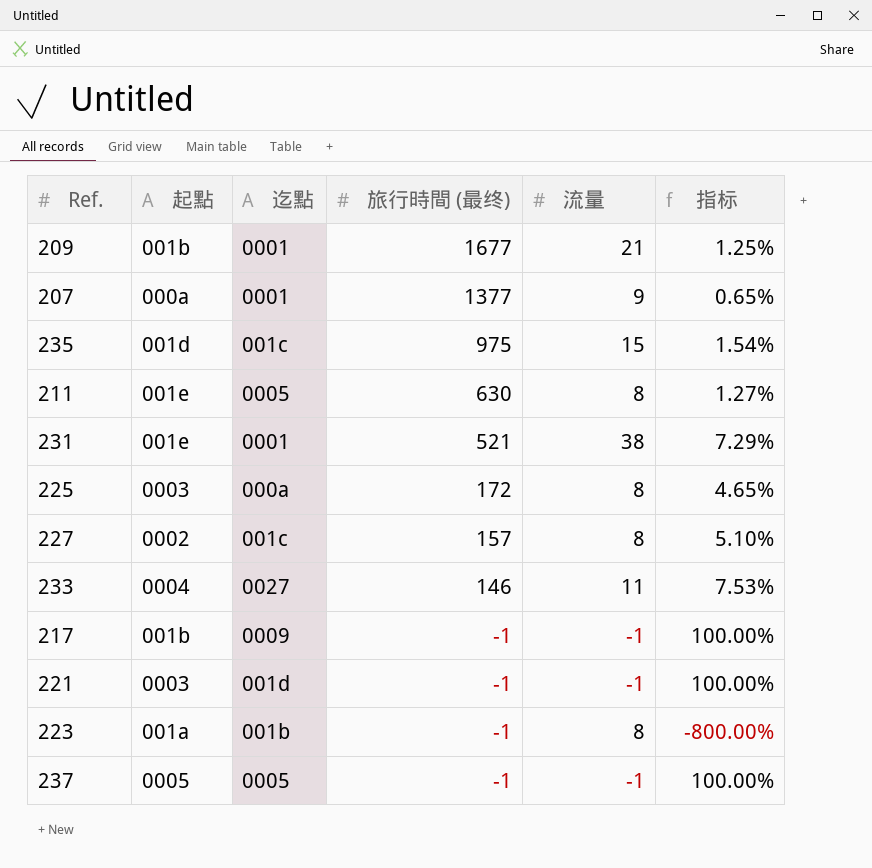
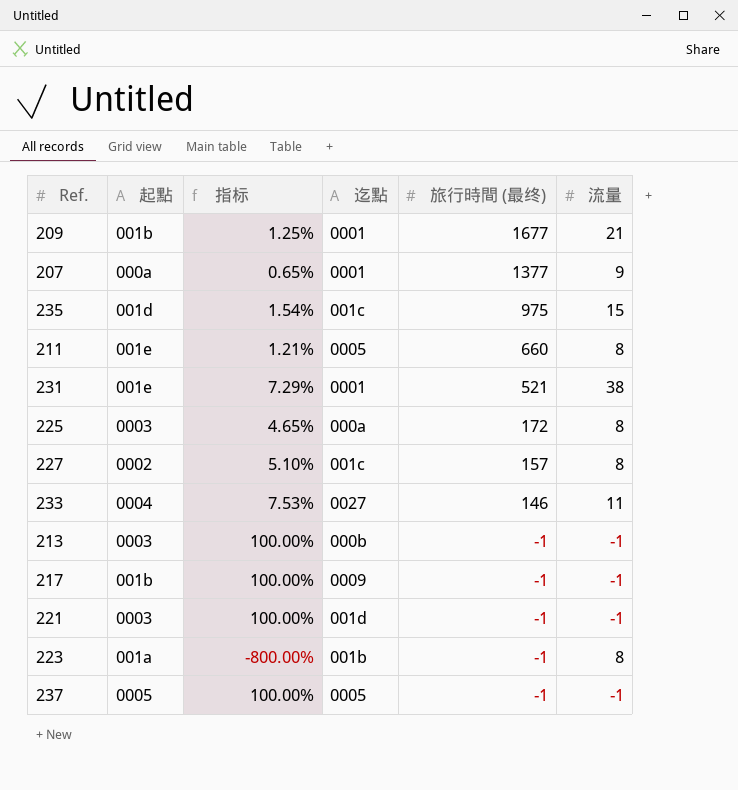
column 指标 | position: 6 -> 3
211 | 指标: 1.27% -> 1.21%
211 | 旅行時間 (最终): 630 -> 660
row 213: none -> 0003 | 100.00% | 000b | -1 | -1

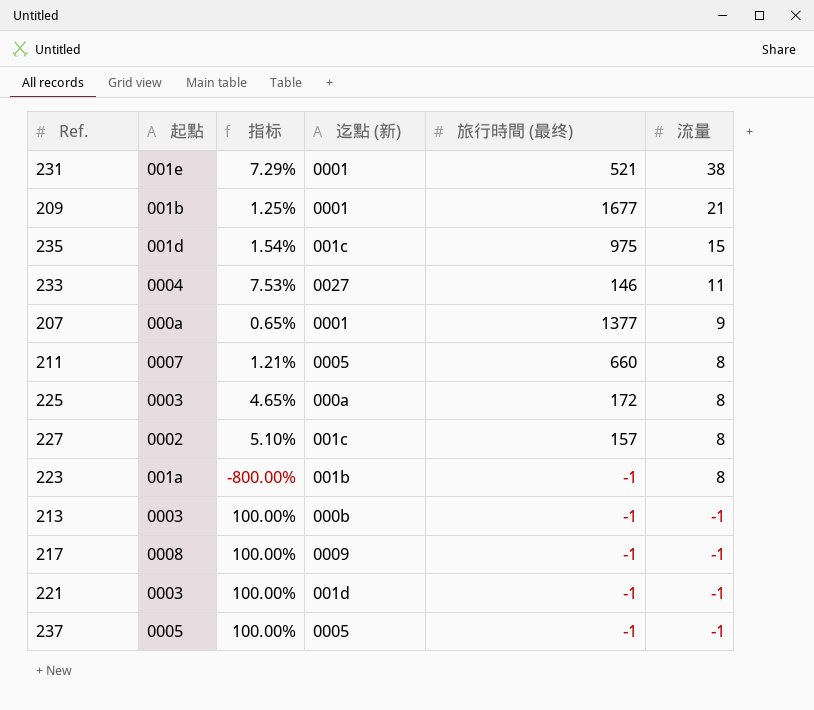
row order: 旅行時間 (最终) descending -> 流量 descending
column name: 迄點 -> 迄點 (新)
211 | 起點: 001e -> 0007
217 | 起點: 001b -> 0008

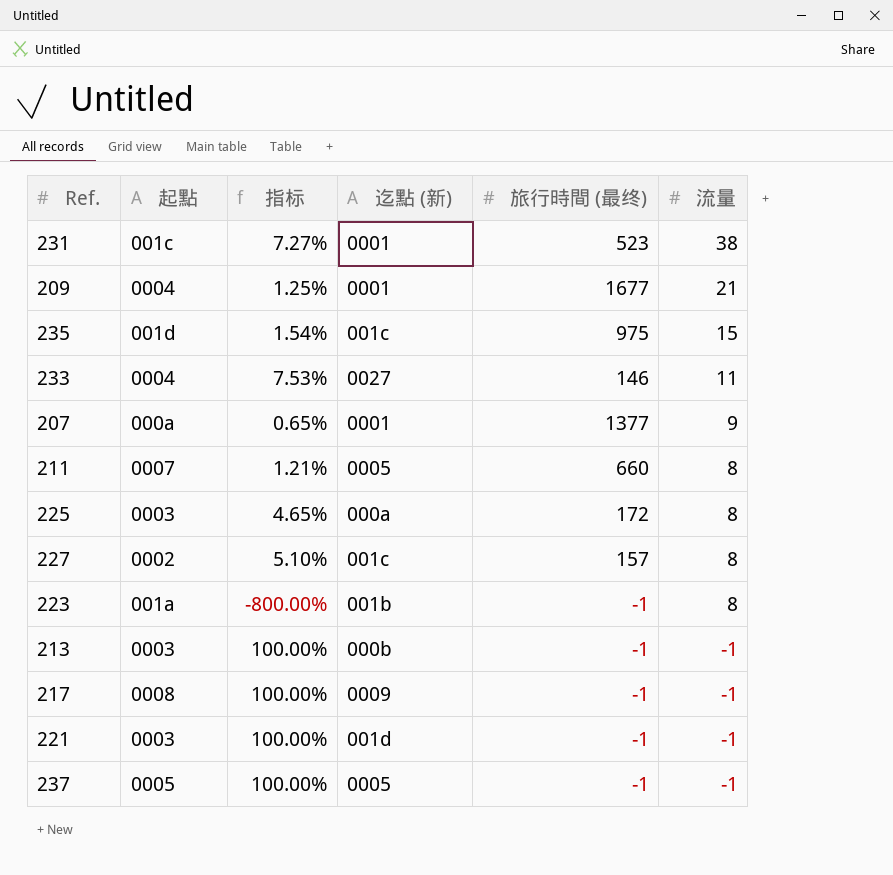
231 | 起點: 001e -> 001c
231 | 指标: 7.29% -> 7.27%
231 | 旅行時間 (最终): 521 -> 523
209 | 起點: 001b -> 0004

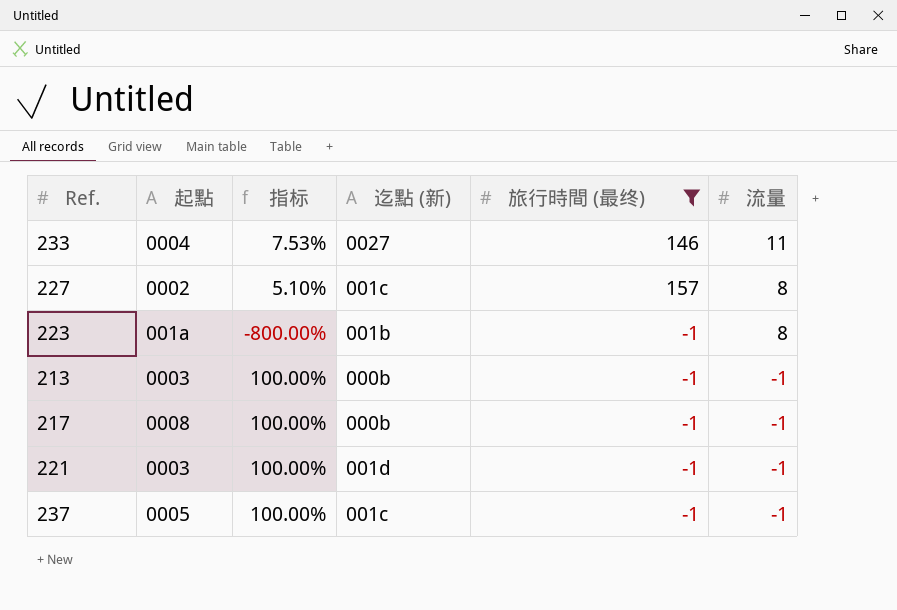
filter: none -> 旅行時間 (最终) <= 157
217 | 迄點 (新): 0009 -> 000b
237 | 迄點 (新): 0005 -> 001c

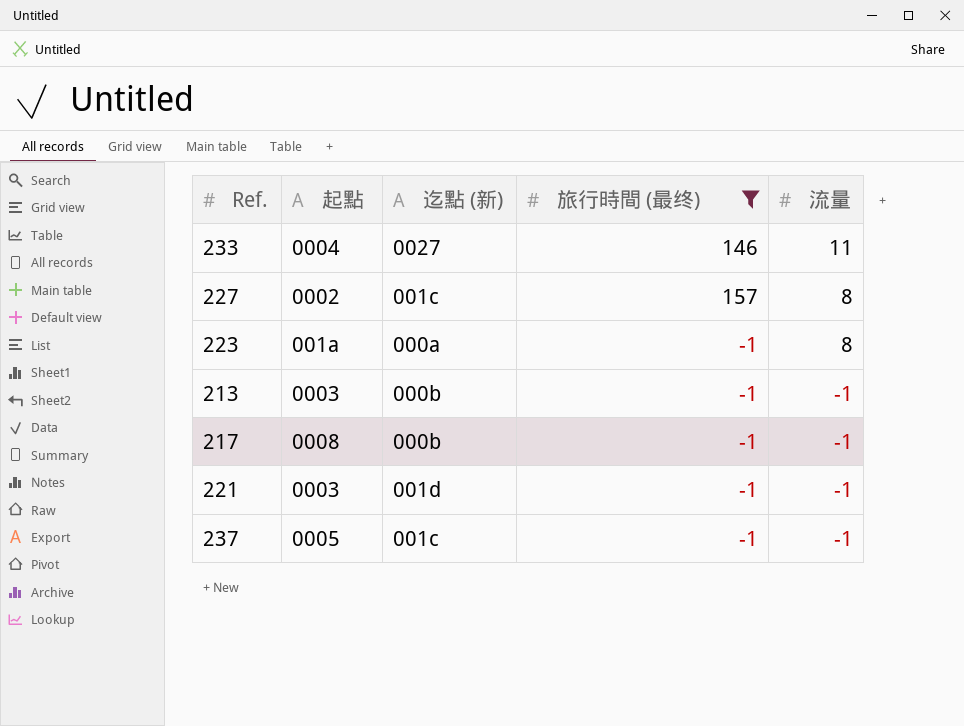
column 指标 | formula: [流量] / [旅行時間 (最终)] -> none
223 | 迄點 (新): 001b -> 000a

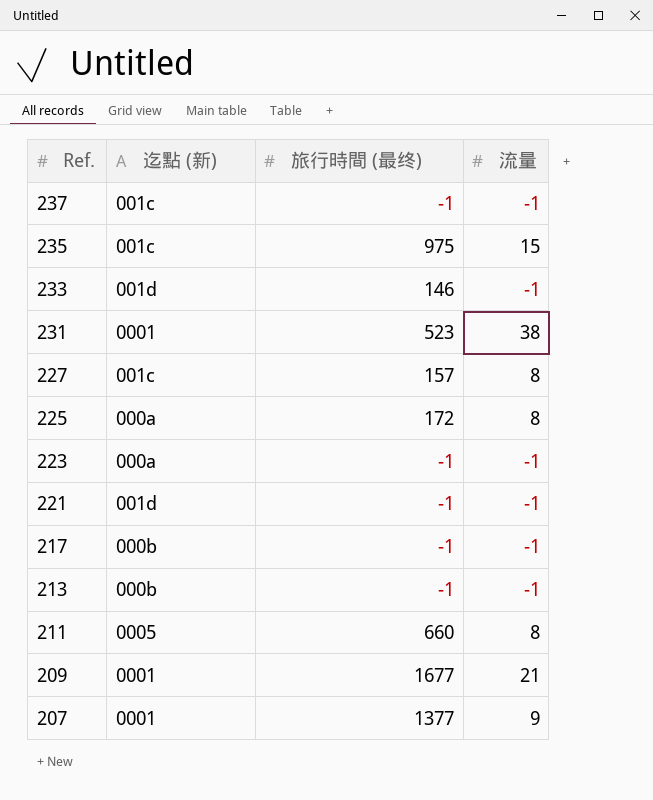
filter: 旅行時間 (最终) <= 157 -> none
row order: 流量 descending -> Ref. descending
column 起點 | position: 2 -> none
233 | 迄點 (新): 0027 -> 001d
233 | 流量: 11 -> -1
223 | 流量: 8 -> -1

